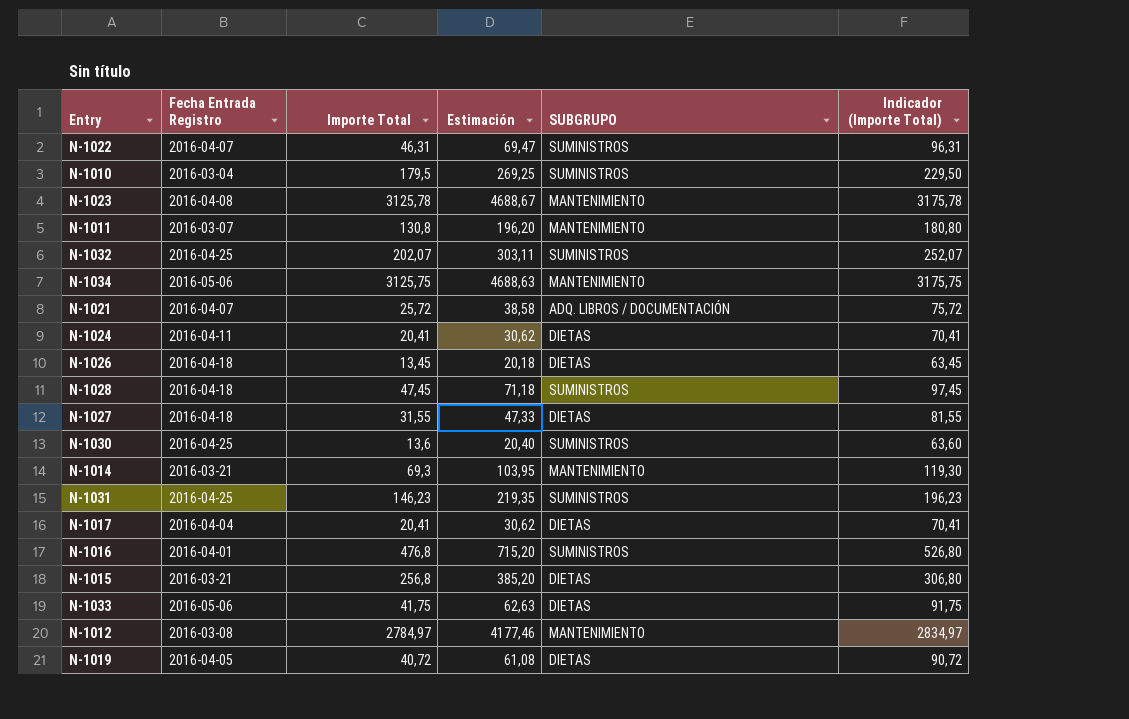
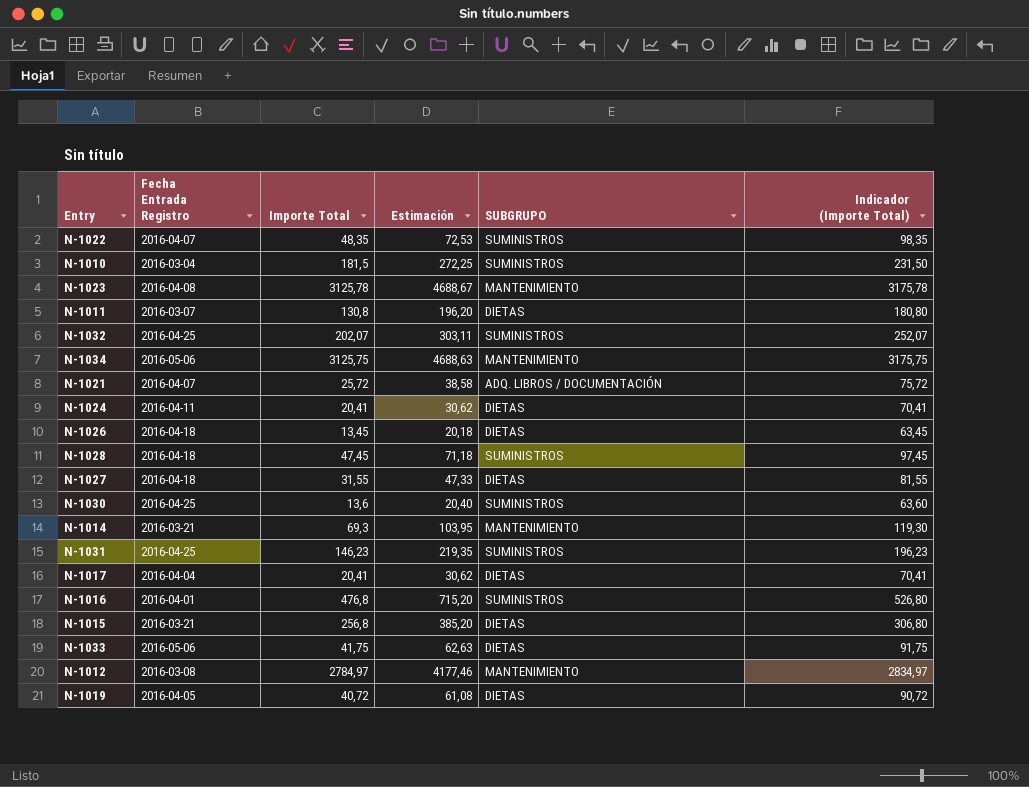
N-1022 | Importe Total: 46,31 -> 48,35
N-1022 | Estimación: 69,47 -> 72,53
N-1022 | Indicador (Importe Total): 96,31 -> 98,35
N-1010 | Importe Total: 179,5 -> 181,5
N-1010 | Estimación: 269,25 -> 272,25
N-1010 | Indicador (Importe Total): 229,50 -> 231,50
N-1011 | SUBGRUPO: MANTENIMIENTO -> DIETAS

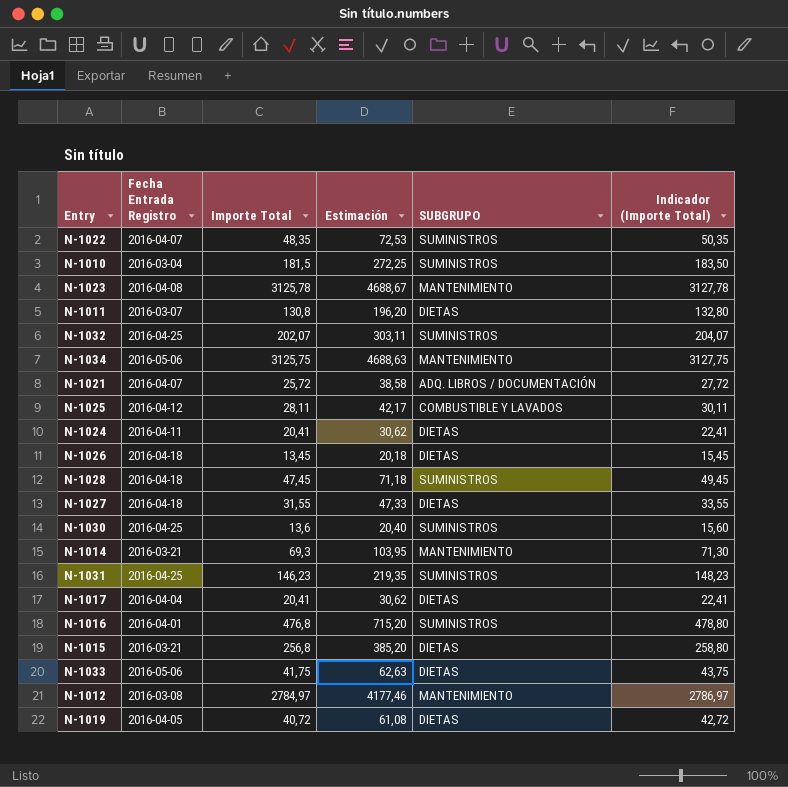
column Indicador (Importe Total) | formula: [Importe Total] + 50 -> [Importe Total] + 2
row N-1025: none -> 2016-04-12 | 28,11 | 42,17 | COMBUSTIBLE Y LAVADOS | 30,11

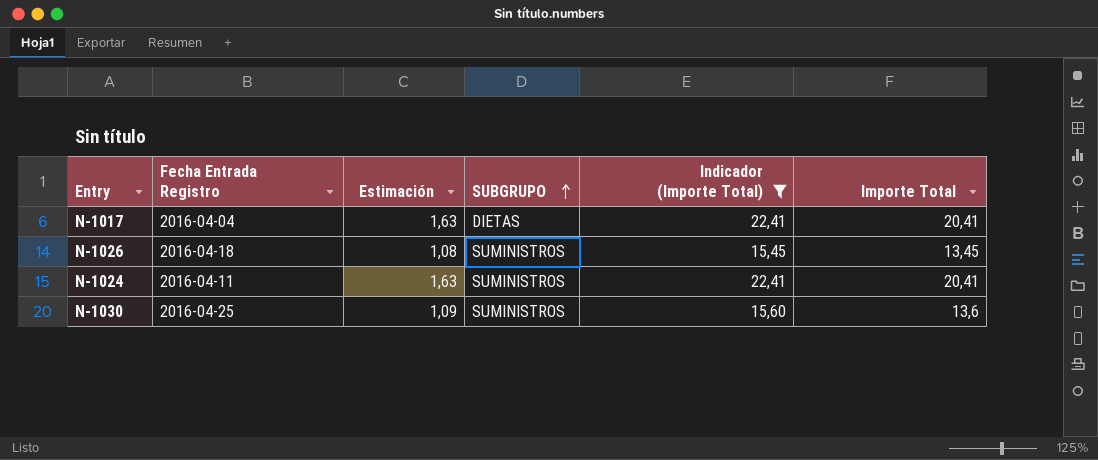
filter: none -> Indicador (Importe Total) <= 22,41
row order: none -> SUBGRUPO ascending
column Estimación | formula: [Importe Total] * 1,5 -> [Importe Total] * 0,08
column Importe Total | position: 3 -> 6
N-1026 | SUBGRUPO: DIETAS -> SUMINISTROS
N-1024 | SUBGRUPO: DIETAS -> SUMINISTROS

